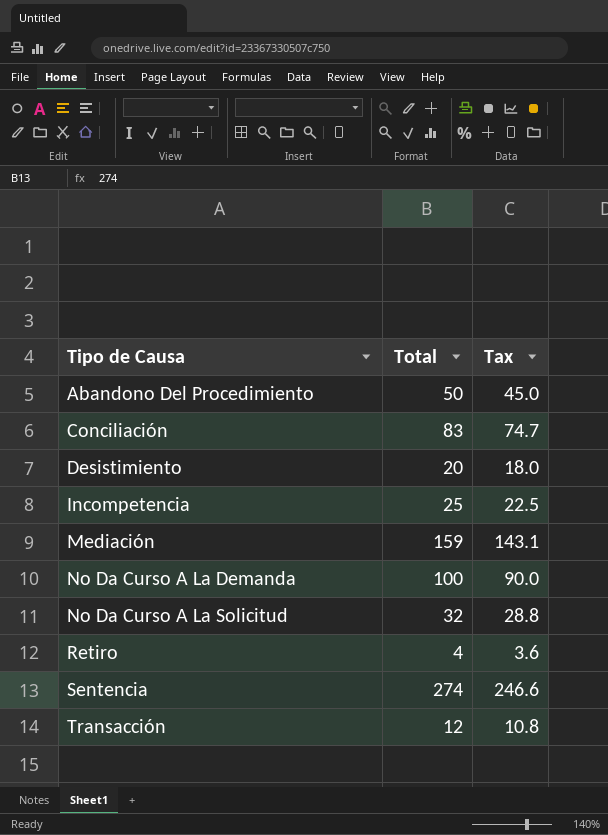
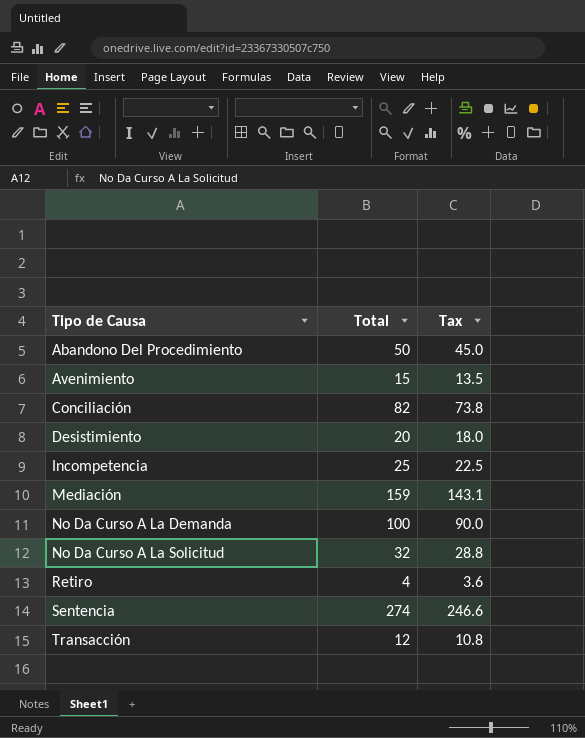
row Avenimiento: none -> 15 | 13.5
Conciliación | Total: 83 -> 82
Conciliación | Tax: 74.7 -> 73.8

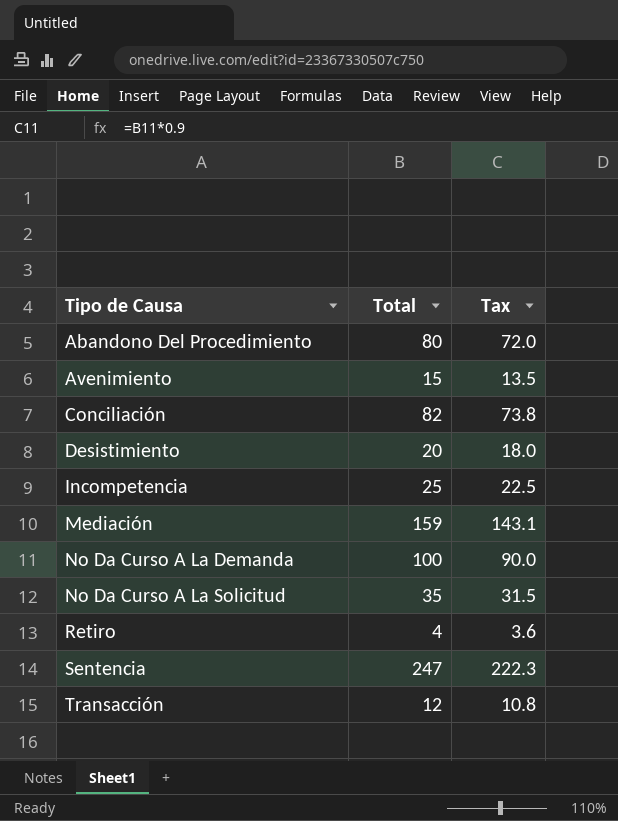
Abandono Del Procedimiento | Total: 50 -> 80
Abandono Del Procedimiento | Tax: 45.0 -> 72.0
No Da Curso A La Solicitud | Total: 32 -> 35
No Da Curso A La Solicitud | Tax: 28.8 -> 31.5
Sentencia | Total: 274 -> 247
Sentencia | Tax: 246.6 -> 222.3

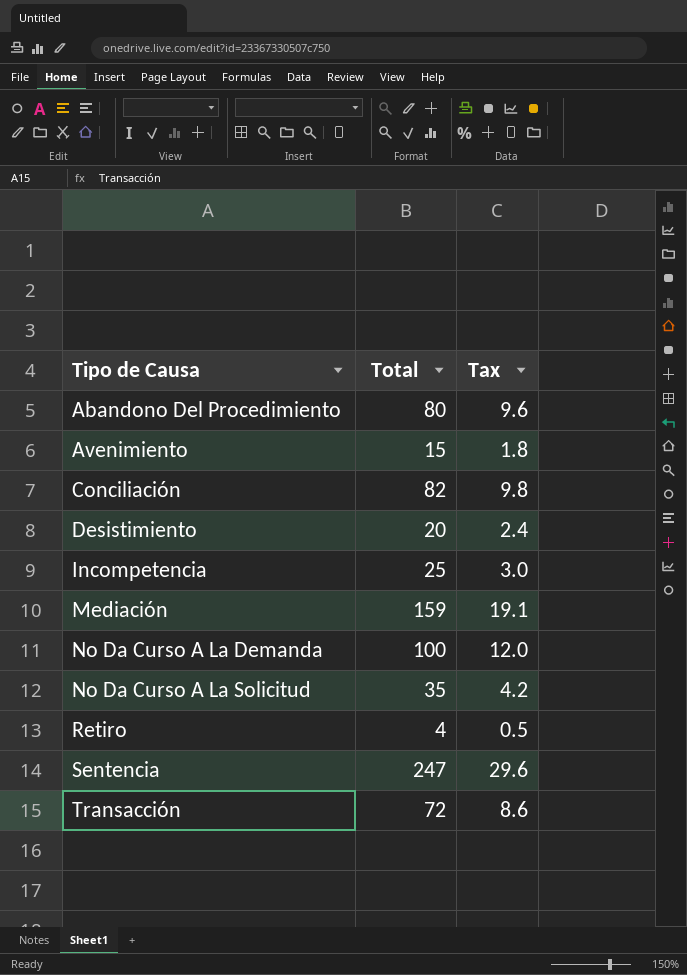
column Tax | formula: [Total] * 0.9 -> [Total] * 0.12
Transacción | Total: 12 -> 72

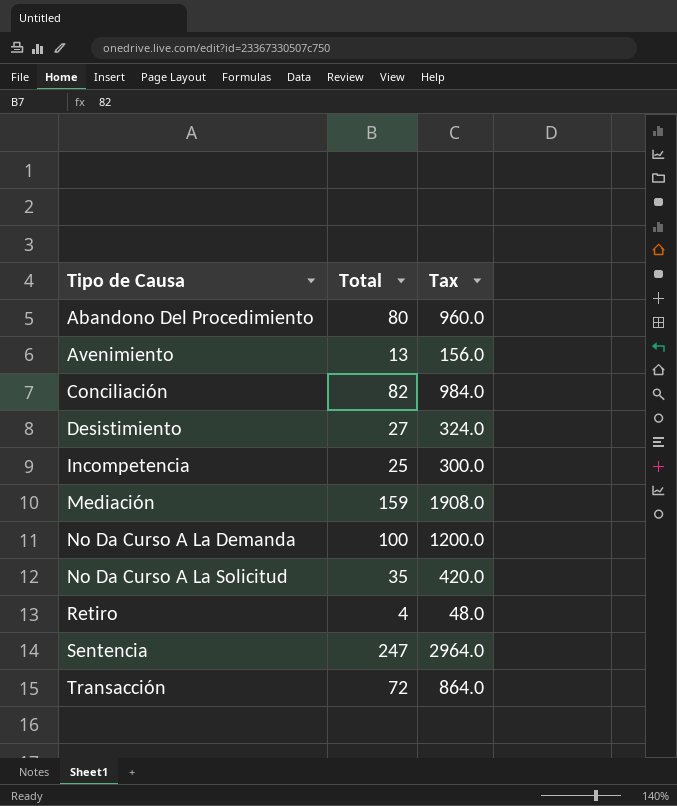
column Tax | formula: [Total] * 0.12 -> [Total] * 12
Avenimiento | Total: 15 -> 13
Desistimiento | Total: 20 -> 27

